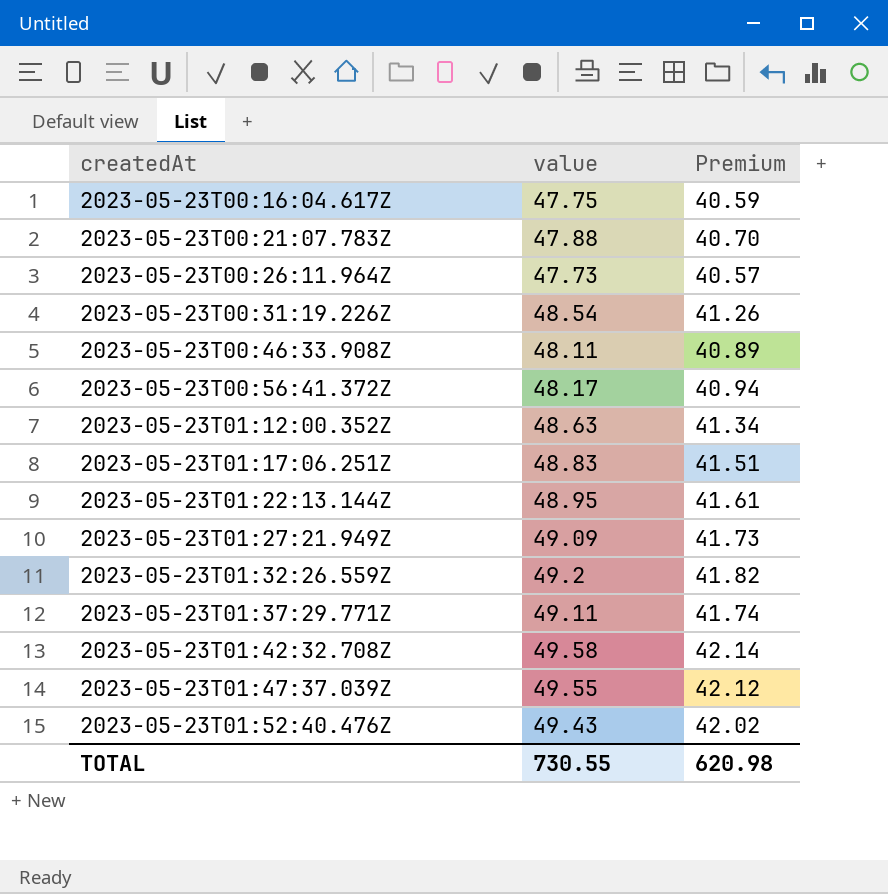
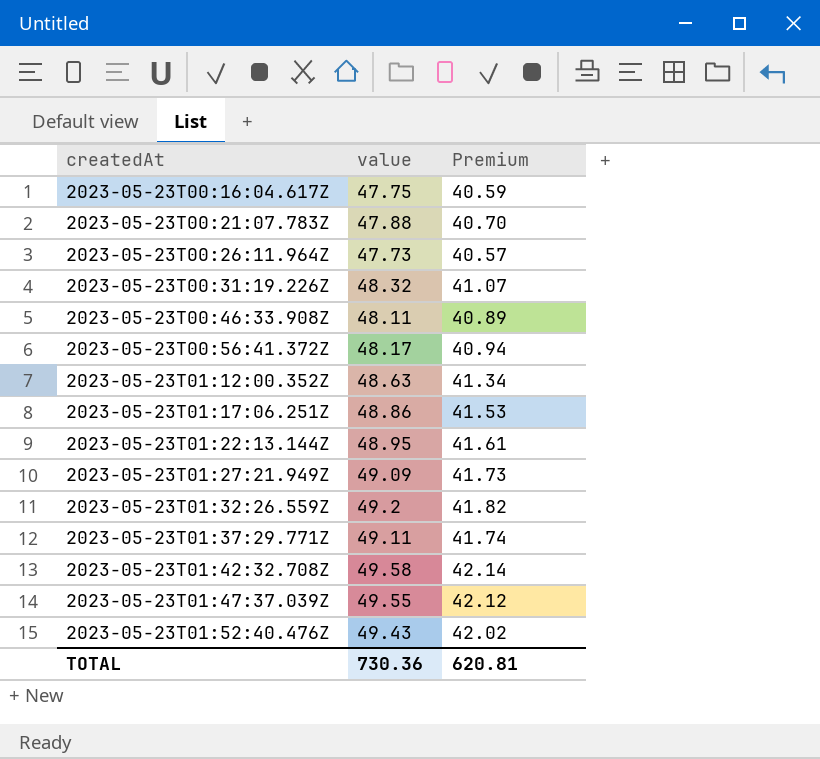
2023-05-23T00:31:19.226Z | value: 48.54 -> 48.32
2023-05-23T00:31:19.226Z | Premium: 41.26 -> 41.07
2023-05-23T01:17:06.251Z | value: 48.83 -> 48.86
2023-05-23T01:17:06.251Z | Premium: 41.51 -> 41.53
TOTAL | value: 730.55 -> 730.36
TOTAL | Premium: 620.98 -> 620.81

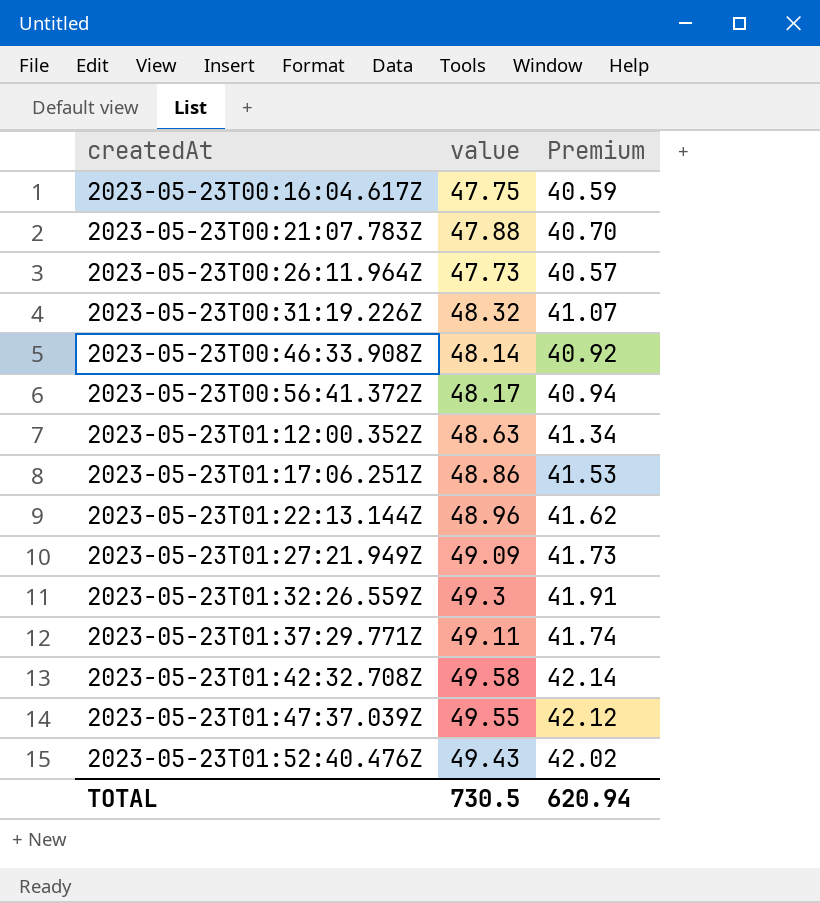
2023-05-23T00:46:33.908Z | value: 48.11 -> 48.14
2023-05-23T00:46:33.908Z | Premium: 40.89 -> 40.92
2023-05-23T01:22:13.144Z | value: 48.95 -> 48.96
2023-05-23T01:22:13.144Z | Premium: 41.61 -> 41.62
2023-05-23T01:32:26.559Z | value: 49.2 -> 49.3
2023-05-23T01:32:26.559Z | Premium: 41.82 -> 41.91
TOTAL | value: 730.36 -> 730.5
TOTAL | Premium: 620.81 -> 620.94

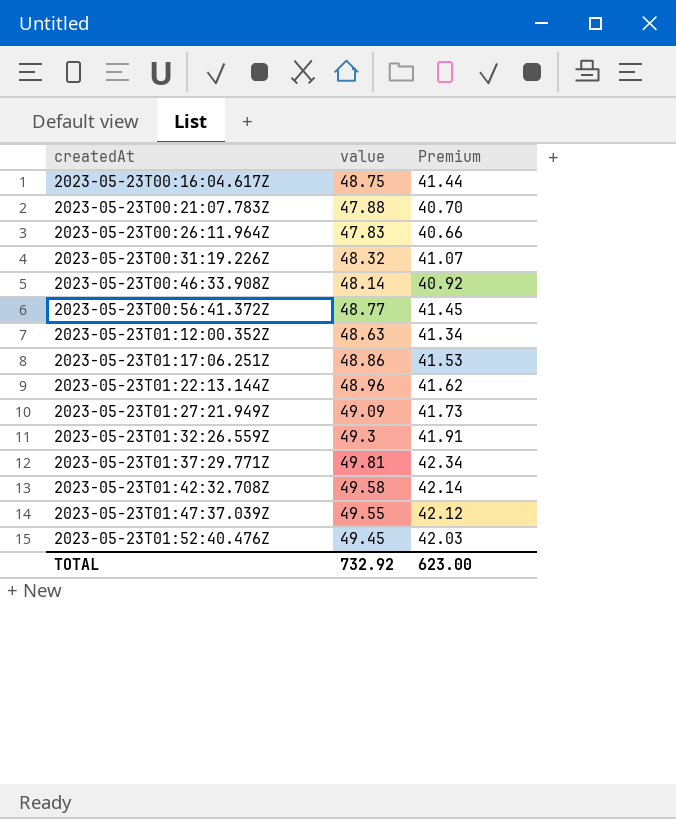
2023-05-23T00:16:04.617Z | value: 47.75 -> 48.75
2023-05-23T00:16:04.617Z | Premium: 40.59 -> 41.44
2023-05-23T00:26:11.964Z | value: 47.73 -> 47.83
2023-05-23T00:26:11.964Z | Premium: 40.57 -> 40.66
2023-05-23T00:56:41.372Z | value: 48.17 -> 48.77
2023-05-23T00:56:41.372Z | Premium: 40.94 -> 41.45
2023-05-23T01:37:29.771Z | value: 49.11 -> 49.81
2023-05-23T01:37:29.771Z | Premium: 41.74 -> 42.34
2023-05-23T01:52:40.476Z | value: 49.43 -> 49.45
2023-05-23T01:52:40.476Z | Premium: 42.02 -> 42.03
TOTAL | value: 730.5 -> 732.92
TOTAL | Premium: 620.94 -> 623.00

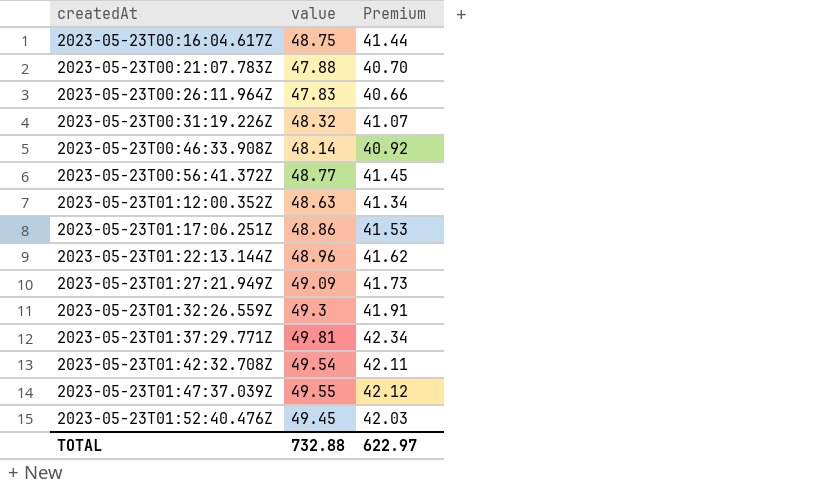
2023-05-23T01:42:32.708Z | value: 49.58 -> 49.54
2023-05-23T01:42:32.708Z | Premium: 42.14 -> 42.11
TOTAL | value: 732.92 -> 732.88
TOTAL | Premium: 623.00 -> 622.97

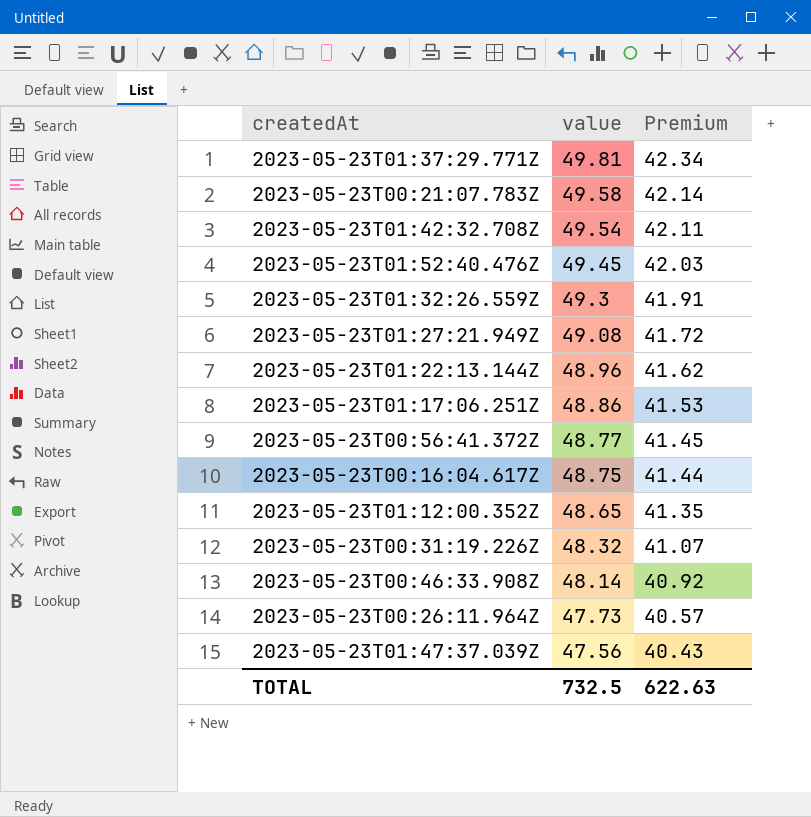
row order: createdAt ascending -> value descending
2023-05-23T00:21:07.783Z | value: 47.88 -> 49.58
2023-05-23T00:21:07.783Z | Premium: 40.70 -> 42.14
2023-05-23T01:27:21.949Z | value: 49.09 -> 49.08
2023-05-23T01:27:21.949Z | Premium: 41.73 -> 41.72
2023-05-23T01:12:00.352Z | value: 48.63 -> 48.65
2023-05-23T01:12:00.352Z | Premium: 41.34 -> 41.35
2023-05-23T00:26:11.964Z | value: 47.83 -> 47.73
2023-05-23T00:26:11.964Z | Premium: 40.66 -> 40.57
2023-05-23T01:47:37.039Z | value: 49.55 -> 47.56
2023-05-23T01:47:37.039Z | Premium: 42.12 -> 40.43
TOTAL | value: 732.88 -> 732.5
TOTAL | Premium: 622.97 -> 622.63

